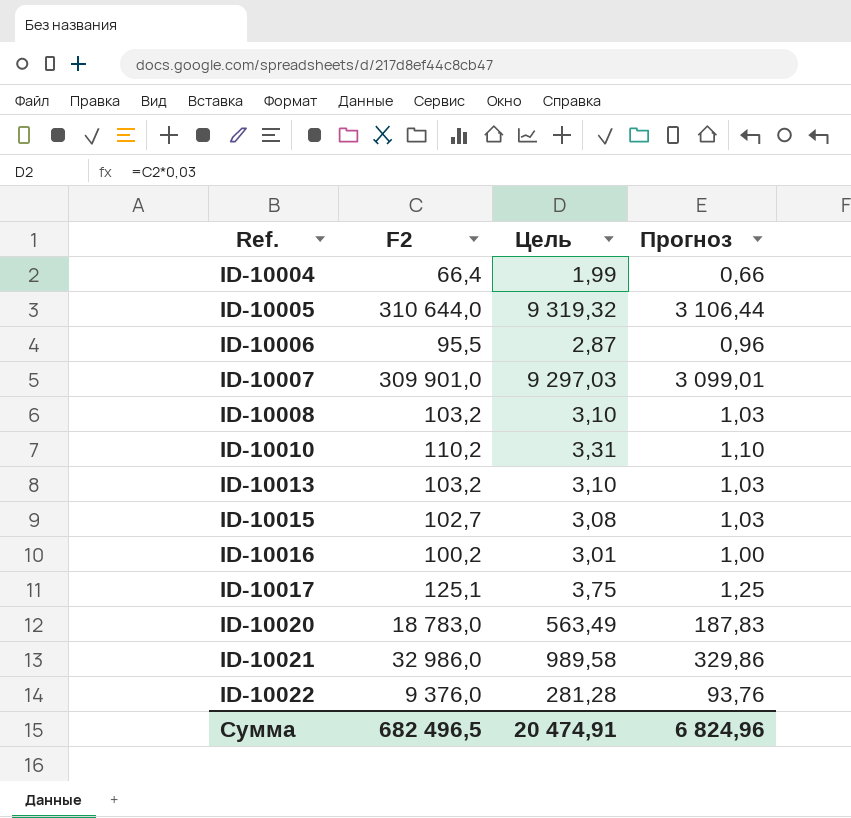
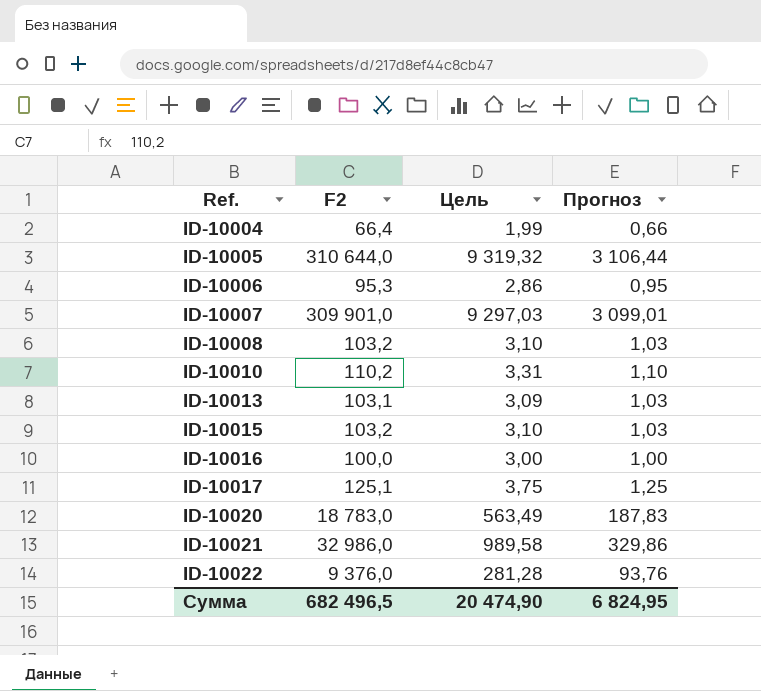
ID-10006 | F2: 95,5 -> 95,3
ID-10006 | Цель: 2,87 -> 2,86
ID-10006 | Прогноз: 0,96 -> 0,95
ID-10013 | F2: 103,2 -> 103,1
ID-10013 | Цель: 3,10 -> 3,09
ID-10015 | F2: 102,7 -> 103,2
ID-10015 | Цель: 3,08 -> 3,10
ID-10016 | F2: 100,2 -> 100,0
ID-10016 | Цель: 3,01 -> 3,00
Сумма | Цель: 20 474,91 -> 20 474,90
Сумма | Прогноз: 6 824,96 -> 6 824,95

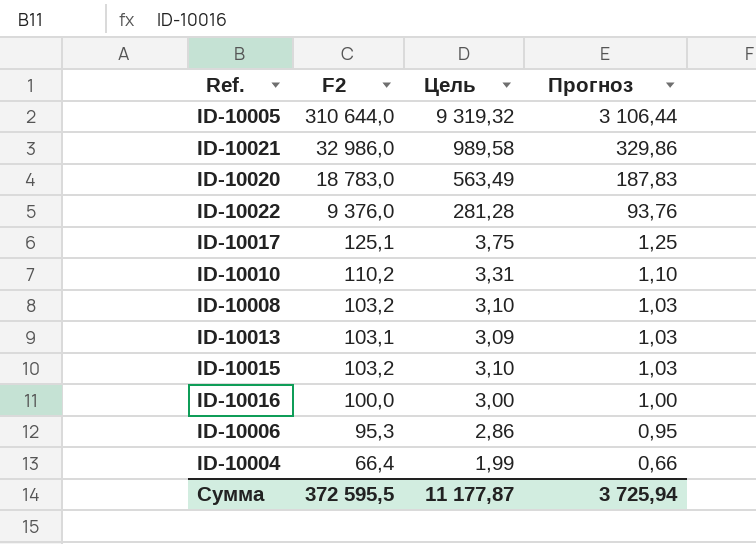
row order: Ref. ascending -> Прогноз descending
row ID-10007: 309 901,0 | 9 297,03 | 3 099,01 -> none
Сумма | F2: 682 496,5 -> 372 595,5
Сумма | Цель: 20 474,90 -> 11 177,87
Сумма | Прогноз: 6 824,95 -> 3 725,94

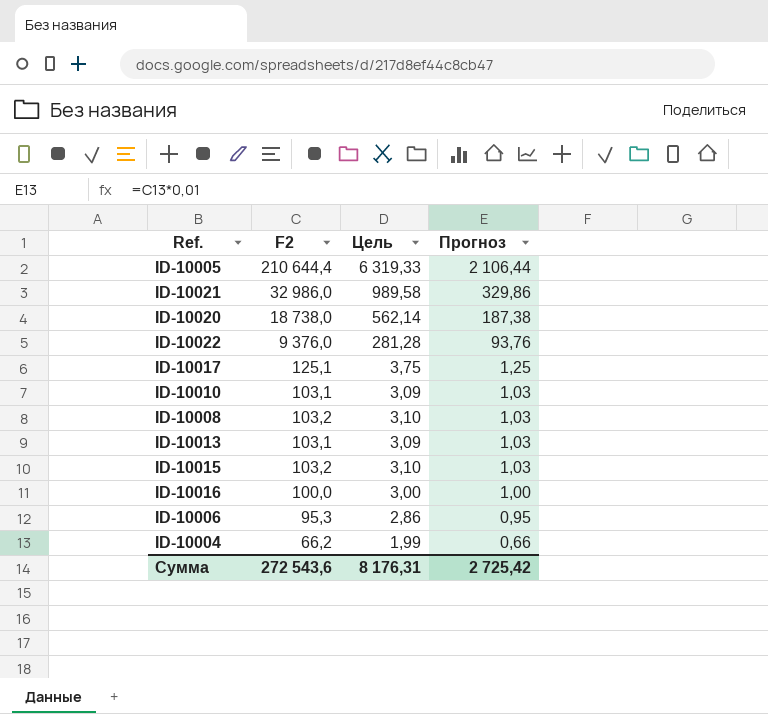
ID-10005 | F2: 310 644,0 -> 210 644,4
ID-10005 | Цель: 9 319,32 -> 6 319,33
ID-10005 | Прогноз: 3 106,44 -> 2 106,44
ID-10020 | F2: 18 783,0 -> 18 738,0
ID-10020 | Цель: 563,49 -> 562,14
ID-10020 | Прогноз: 187,83 -> 187,38
ID-10010 | F2: 110,2 -> 103,1
ID-10010 | Цель: 3,31 -> 3,09
ID-10010 | Прогноз: 1,10 -> 1,03
ID-10004 | F2: 66,4 -> 66,2
Сумма | F2: 372 595,5 -> 272 543,6
Сумма | Цель: 11 177,87 -> 8 176,31
Сумма | Прогноз: 3 725,94 -> 2 725,42

